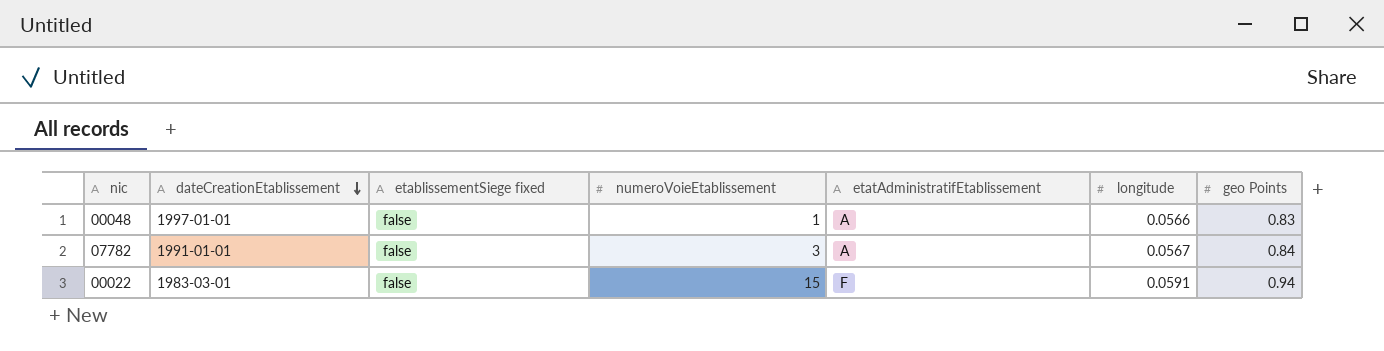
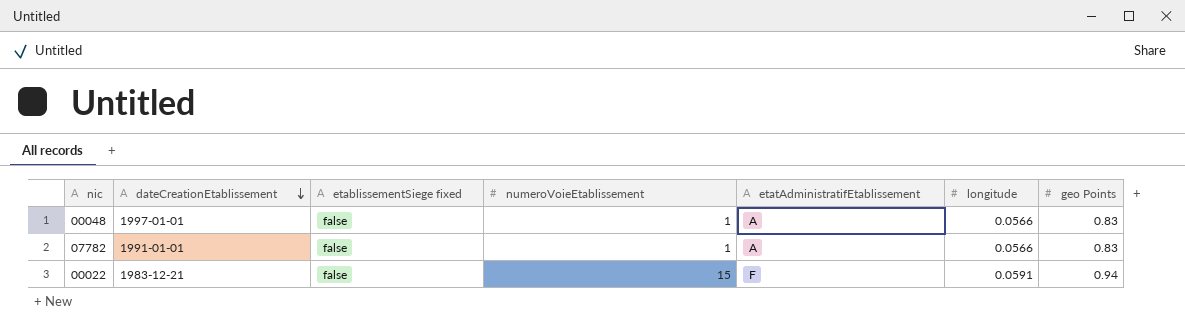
07782 | numeroVoieEtablissement: 3 -> 1
07782 | longitude: 0.0567 -> 0.0566
07782 | geo Points: 0.84 -> 0.83
00022 | dateCreationEtablissement: 1983-03-01 -> 1983-12-21

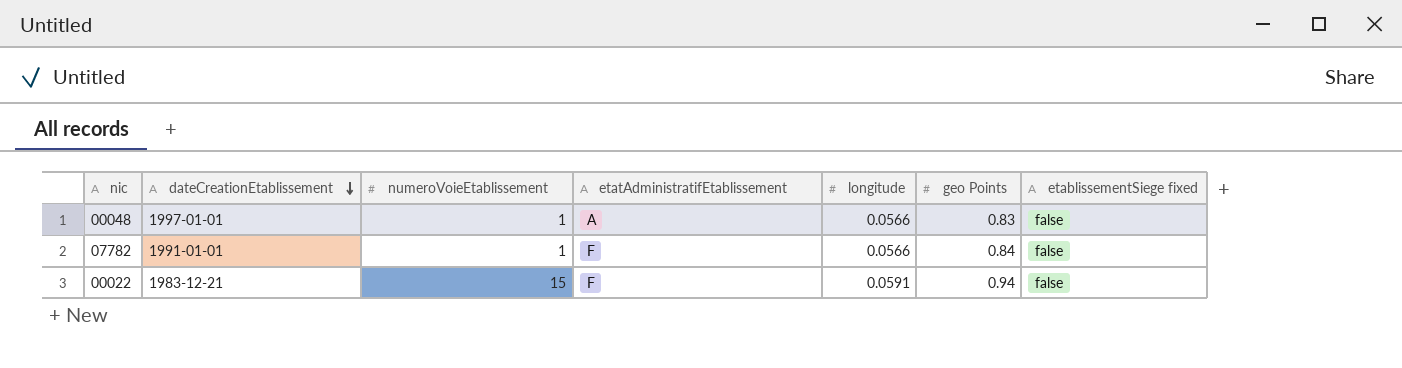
column etablissementSiege fixed | position: 3 -> 7
07782 | etatAdministratifEtablissement: A -> F
07782 | geo Points: 0.83 -> 0.84

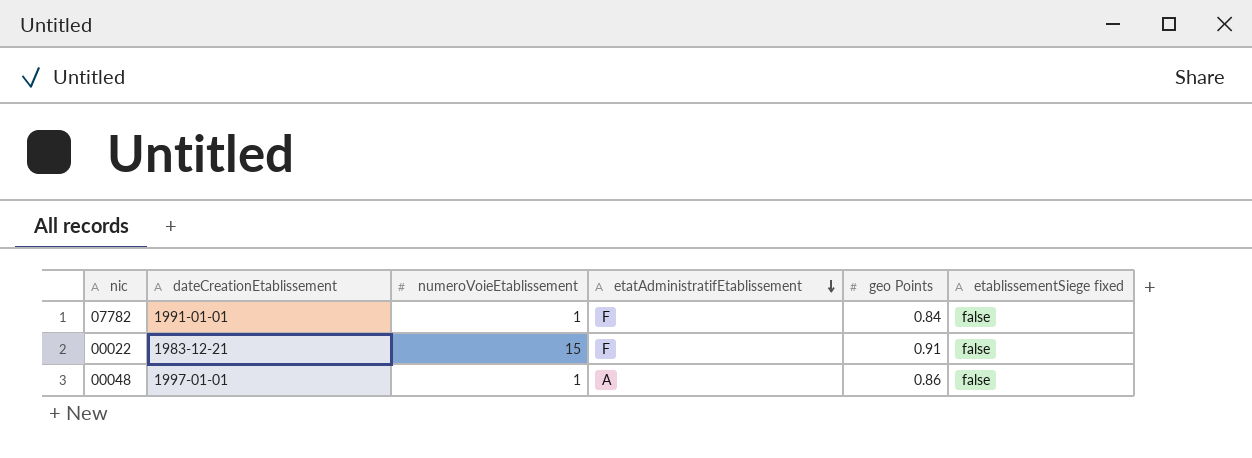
row order: dateCreationEtablissement descending -> etatAdministratifEtablissement descending
column longitude | position: 5 -> none
00022 | geo Points: 0.94 -> 0.91
00048 | geo Points: 0.83 -> 0.86

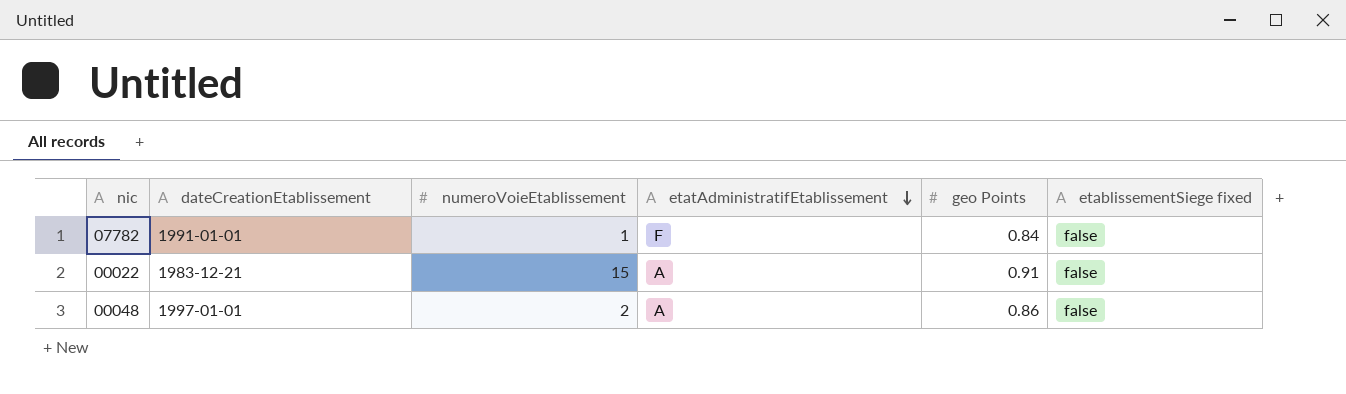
00022 | etatAdministratifEtablissement: F -> A
00048 | numeroVoieEtablissement: 1 -> 2

